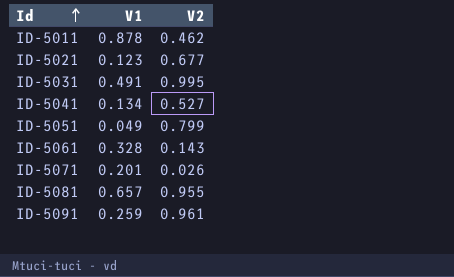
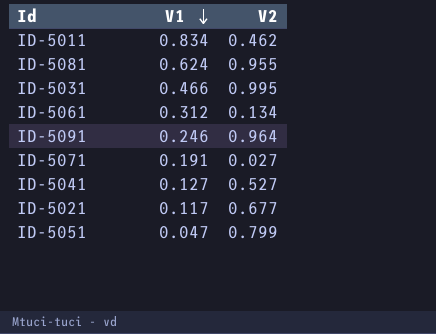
row order: Id ascending -> V1 descending
ID-5011 | V1: 0.878 -> 0.834
ID-5081 | V1: 0.657 -> 0.624
ID-5031 | V1: 0.491 -> 0.466
ID-5061 | V1: 0.328 -> 0.312
ID-5061 | V2: 0.143 -> 0.134
ID-5091 | V1: 0.259 -> 0.246
ID-5091 | V2: 0.961 -> 0.964
ID-5071 | V1: 0.201 -> 0.191
ID-5071 | V2: 0.026 -> 0.027
ID-5041 | V1: 0.134 -> 0.127
ID-5021 | V1: 0.123 -> 0.117
ID-5051 | V1: 0.049 -> 0.047

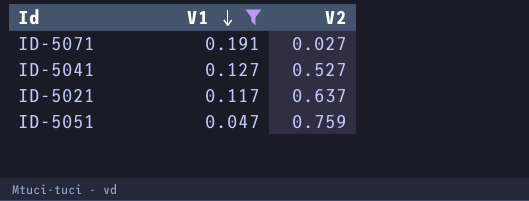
filter: none -> V1 <= 0.191
ID-5021 | V2: 0.677 -> 0.637
ID-5051 | V2: 0.799 -> 0.759

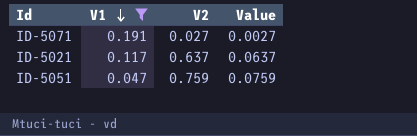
column Value | formula: none -> [V2] * 0.1
row ID-5041: 0.127 | 0.527 -> none

